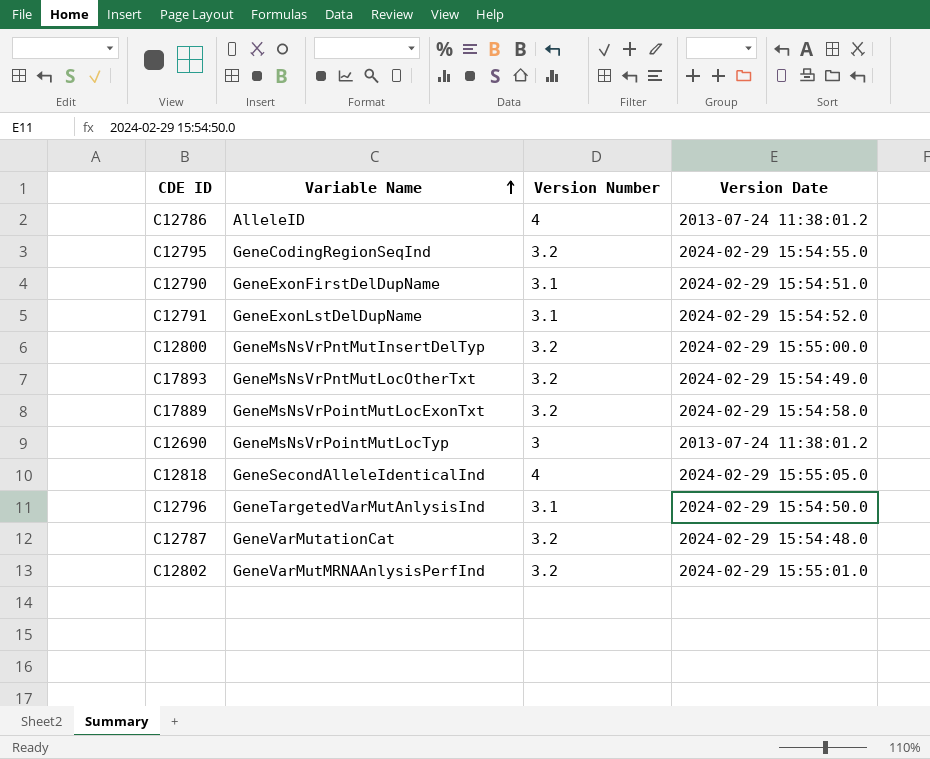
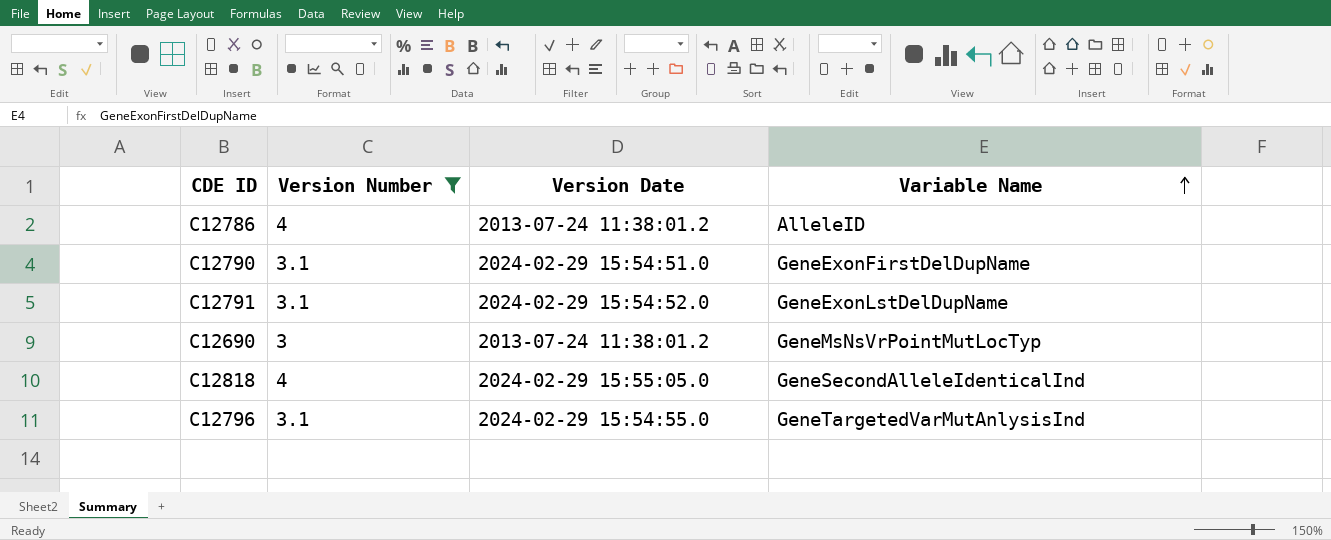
filter: none -> Version Number != 3.2
column Variable Name | position: 2 -> 4
C12796 | Version Date: 2024-02-29 15:54:50.0 -> 2024-02-29 15:54:55.0

